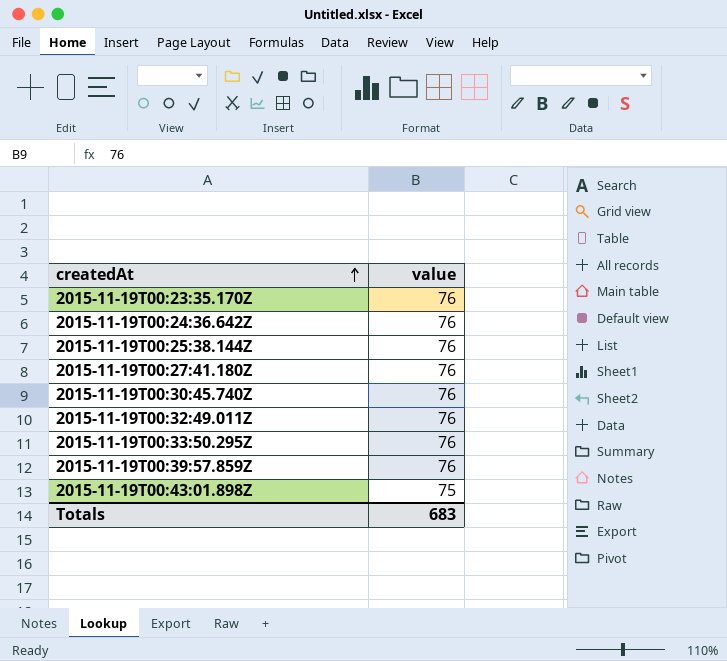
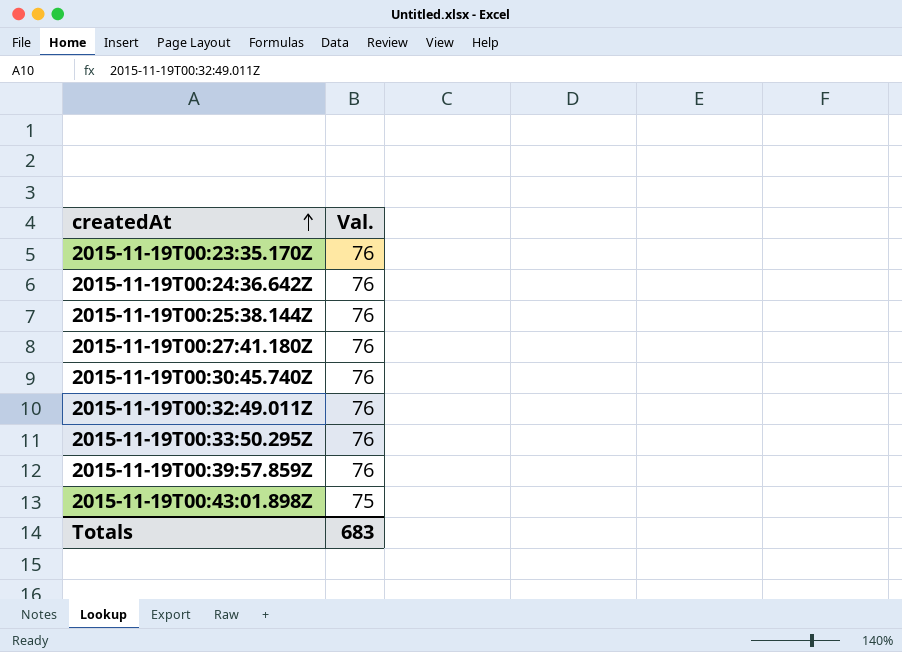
column name: value -> Val.

